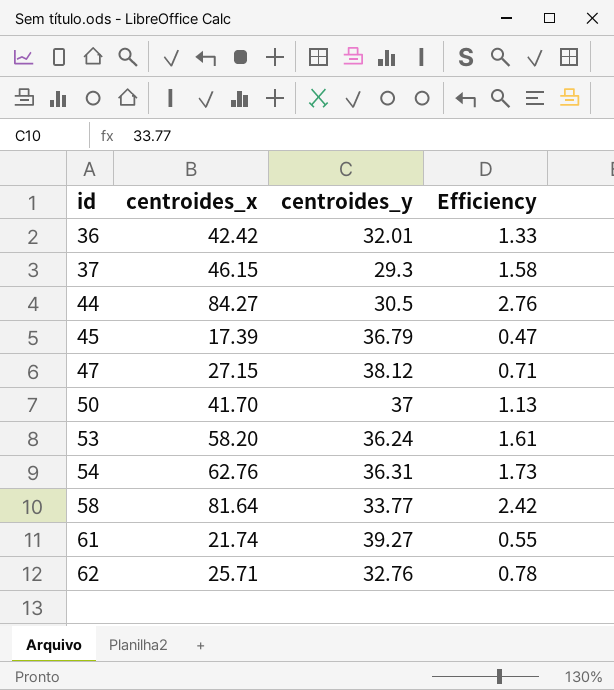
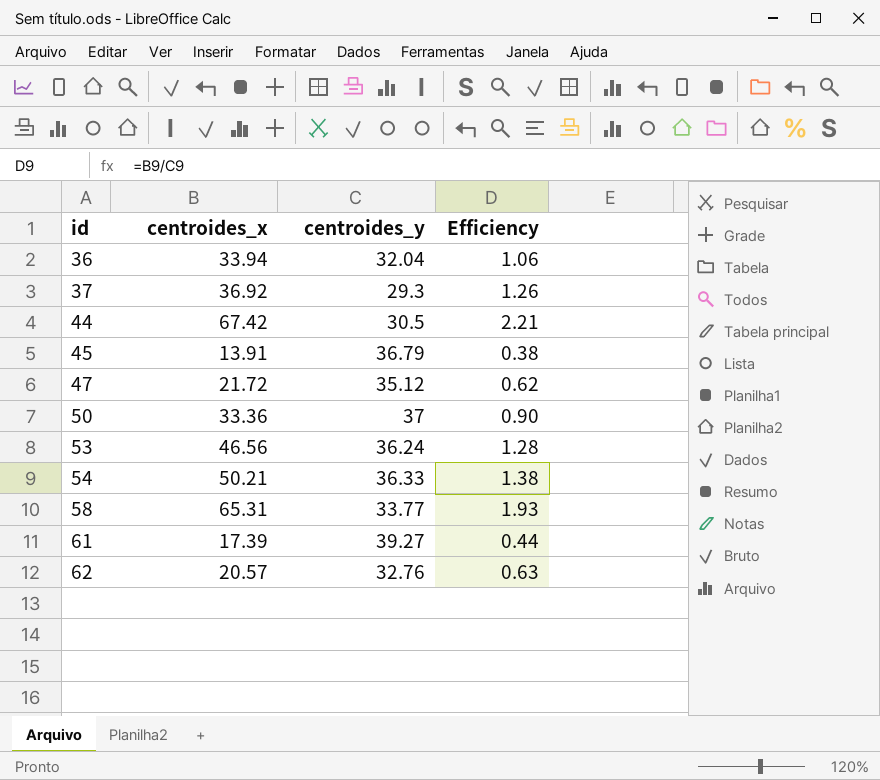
36 | centroides_x: 42.42 -> 33.94
36 | centroides_y: 32.01 -> 32.04
36 | Efficiency: 1.33 -> 1.06
37 | centroides_x: 46.15 -> 36.92
37 | Efficiency: 1.58 -> 1.26
44 | centroides_x: 84.27 -> 67.42
44 | Efficiency: 2.76 -> 2.21
45 | centroides_x: 17.39 -> 13.91
45 | Efficiency: 0.47 -> 0.38
47 | centroides_x: 27.15 -> 21.72
47 | centroides_y: 38.12 -> 35.12
47 | Efficiency: 0.71 -> 0.62
50 | centroides_x: 41.70 -> 33.36
50 | Efficiency: 1.13 -> 0.90
53 | centroides_x: 58.20 -> 46.56
53 | Efficiency: 1.61 -> 1.28
54 | centroides_x: 62.76 -> 50.21
54 | centroides_y: 36.31 -> 36.33
54 | Efficiency: 1.73 -> 1.38
58 | centroides_x: 81.64 -> 65.31
58 | Efficiency: 2.42 -> 1.93
61 | centroides_x: 21.74 -> 17.39
61 | Efficiency: 0.55 -> 0.44
62 | centroides_x: 25.71 -> 20.57
62 | Efficiency: 0.78 -> 0.63

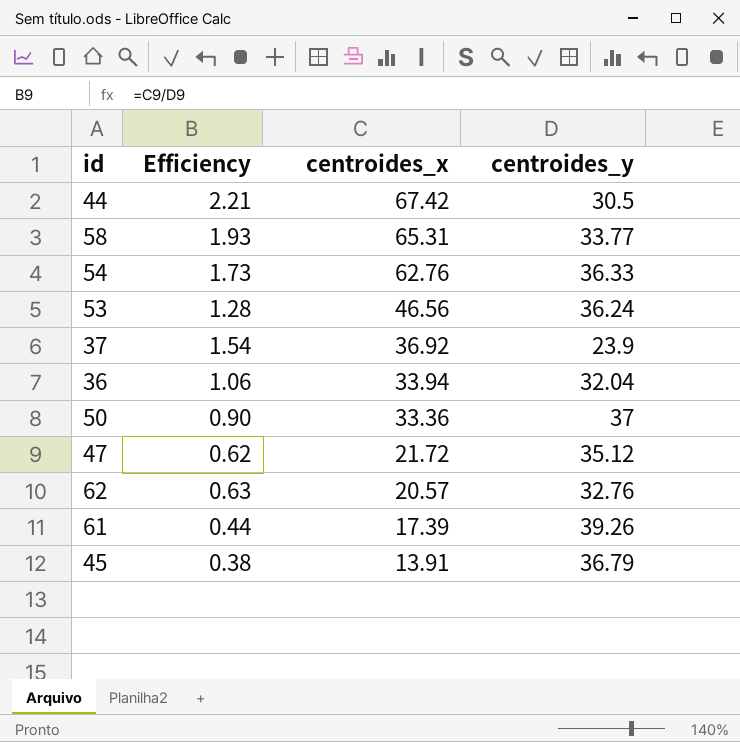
row order: id ascending -> centroides_x descending
column Efficiency | position: 4 -> 2
54 | Efficiency: 1.38 -> 1.73
54 | centroides_x: 50.21 -> 62.76
37 | Efficiency: 1.26 -> 1.54
37 | centroides_y: 29.3 -> 23.9
61 | centroides_y: 39.27 -> 39.26

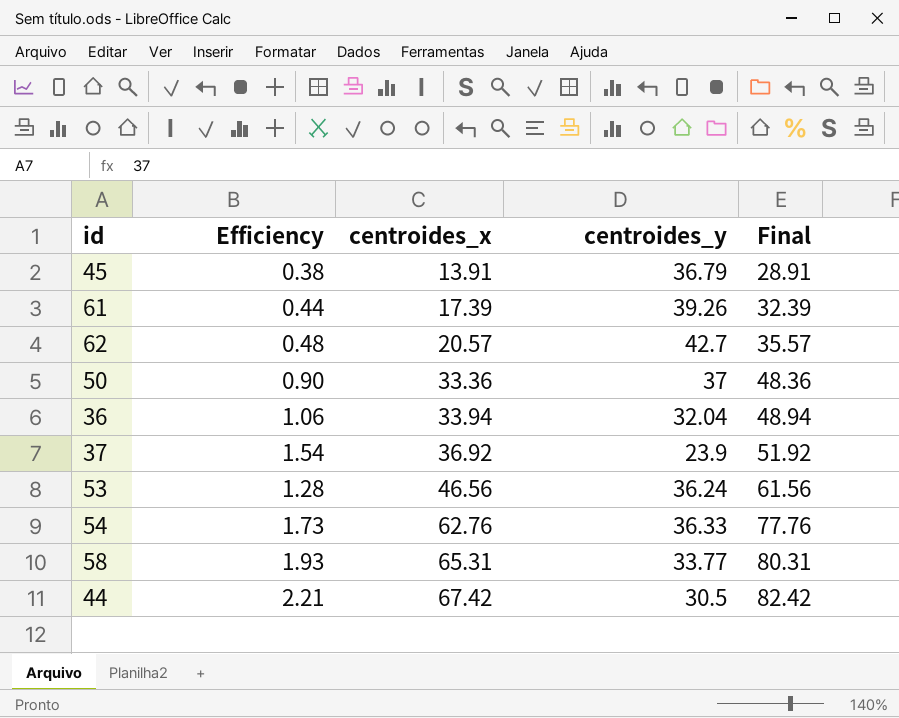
row order: centroides_x descending -> centroides_x ascending
column Final | formula: none -> [centroides_x] + 15
row 47: 0.62 | 21.72 | 35.12 -> none
62 | Efficiency: 0.63 -> 0.48
62 | centroides_y: 32.76 -> 42.7

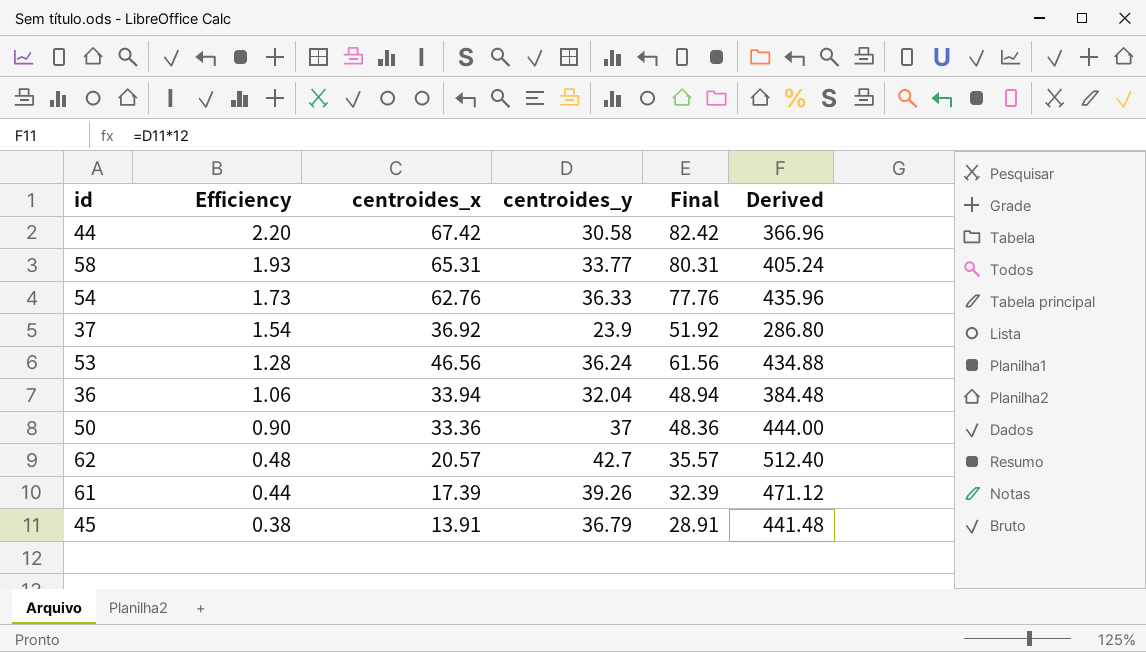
row order: centroides_x ascending -> Efficiency descending
column Derived | formula: none -> [centroides_y] * 12
44 | Efficiency: 2.21 -> 2.20
44 | centroides_y: 30.5 -> 30.58

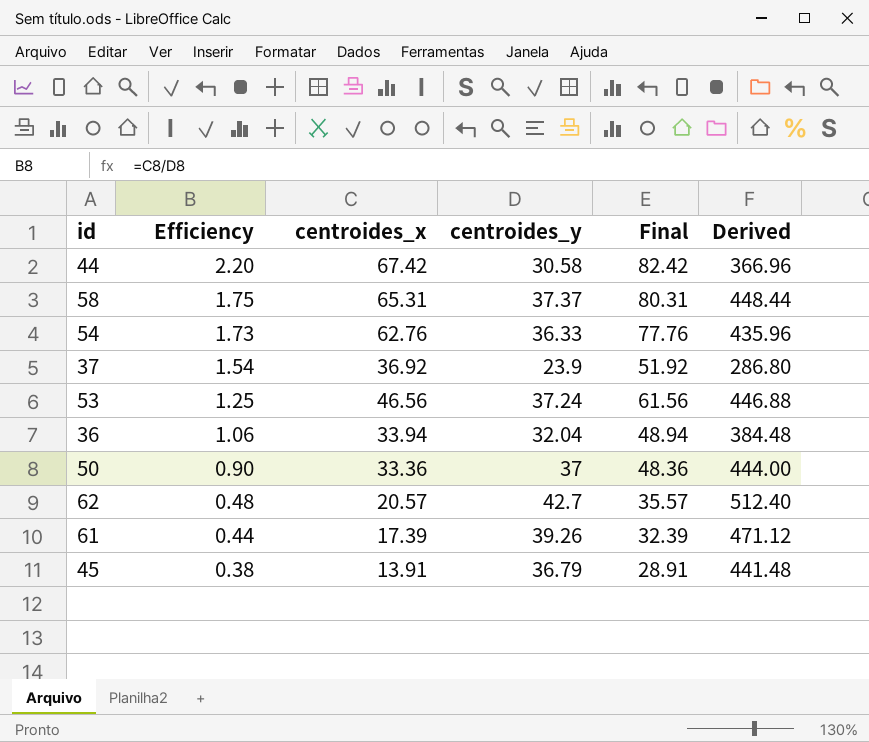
58 | Efficiency: 1.93 -> 1.75
58 | centroides_y: 33.77 -> 37.37
58 | Derived: 405.24 -> 448.44
53 | Efficiency: 1.28 -> 1.25
53 | centroides_y: 36.24 -> 37.24
53 | Derived: 434.88 -> 446.88

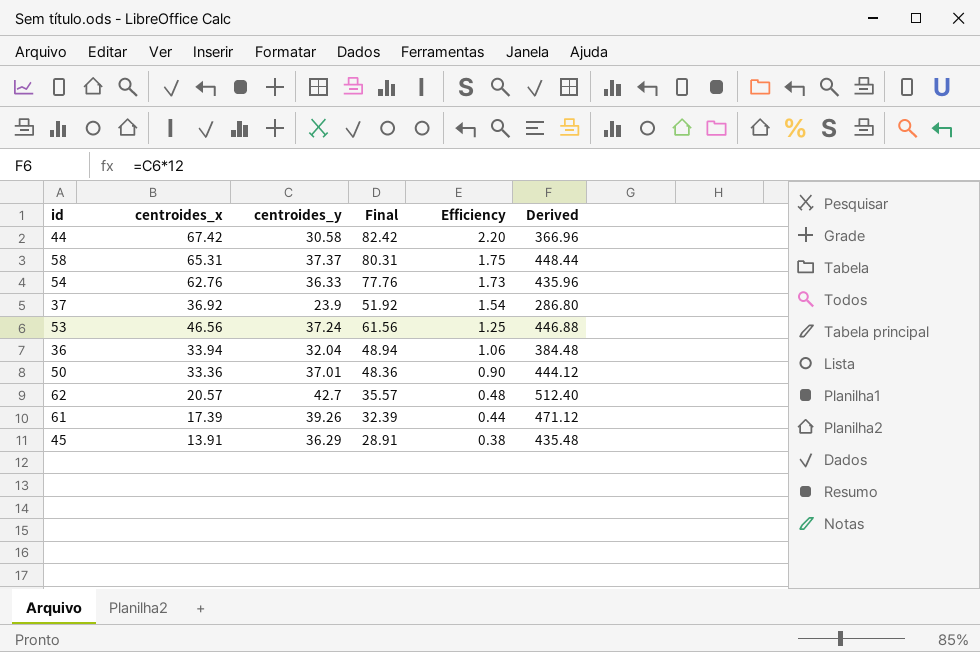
column Efficiency | position: 2 -> 5
50 | centroides_y: 37 -> 37.01
50 | Derived: 444.00 -> 444.12
45 | centroides_y: 36.79 -> 36.29
45 | Derived: 441.48 -> 435.48

